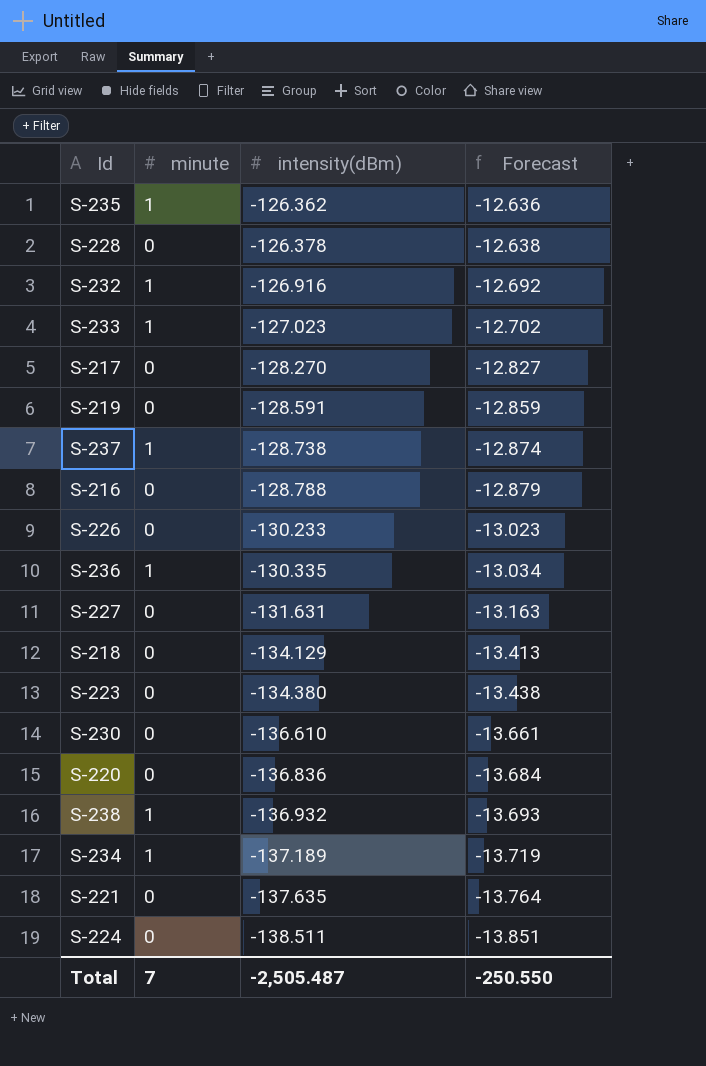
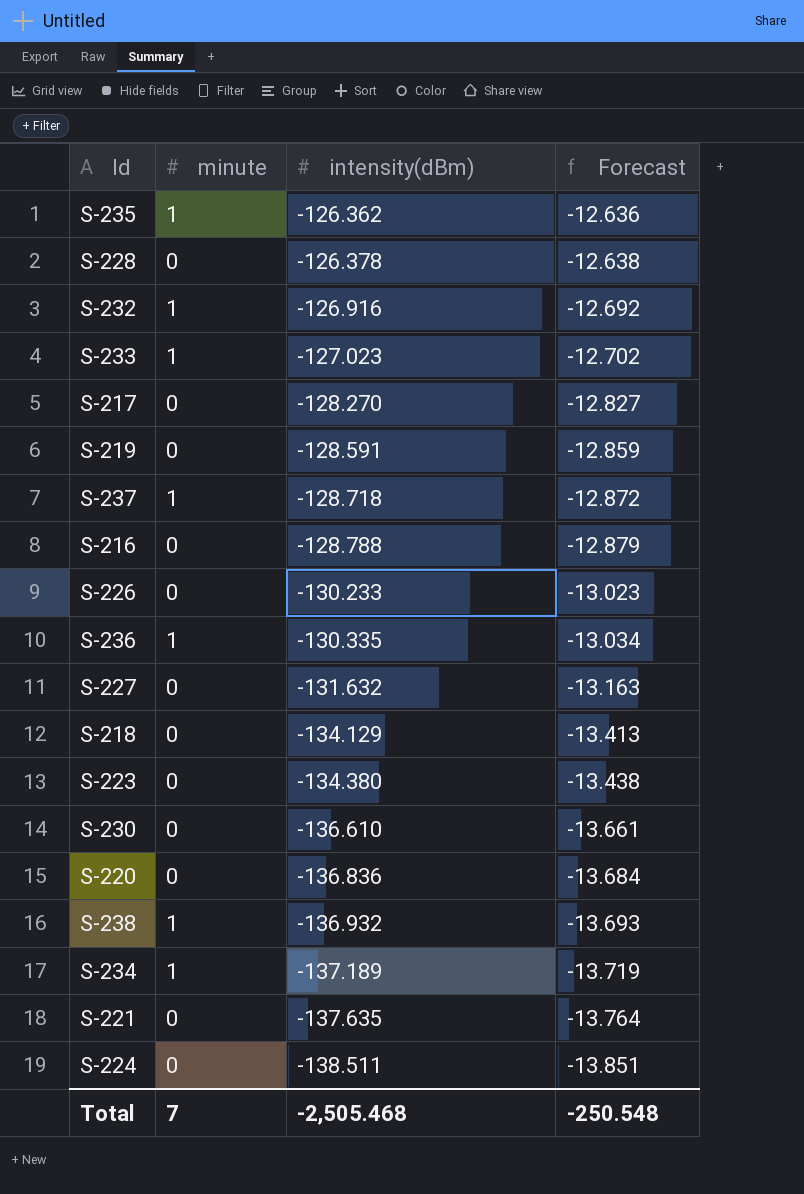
S-237 | intensity(dBm): -128.738 -> -128.718
S-237 | Forecast: -12.874 -> -12.872
S-227 | intensity(dBm): -131.631 -> -131.632
Total | intensity(dBm): -2,505.487 -> -2,505.468
Total | Forecast: -250.550 -> -250.548

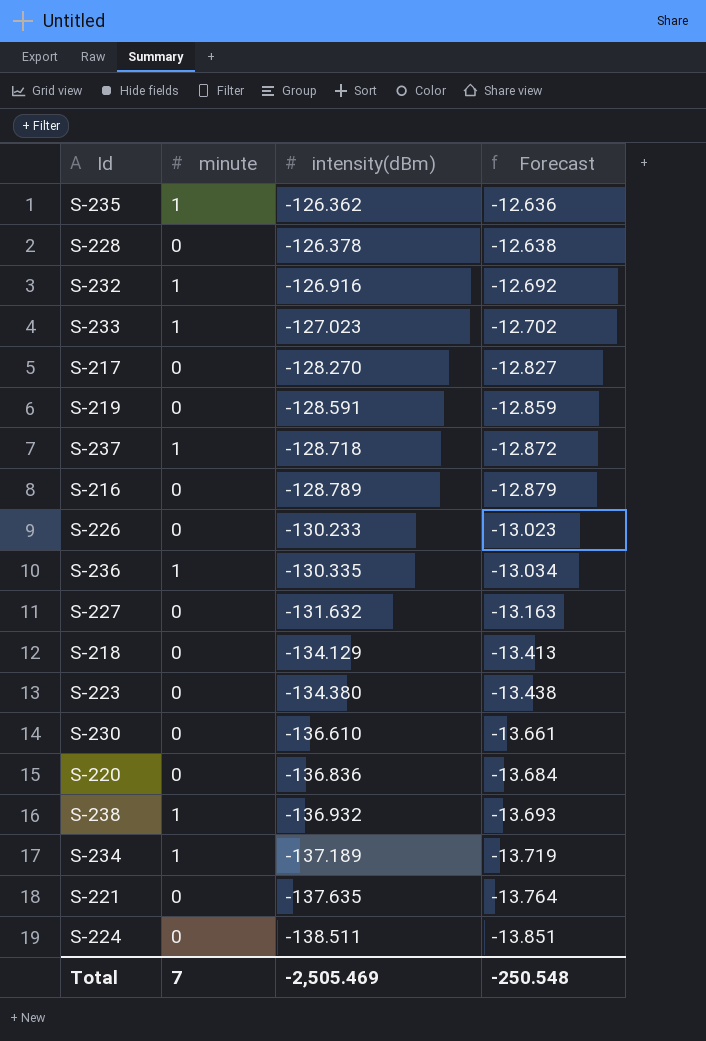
S-216 | intensity(dBm): -128.788 -> -128.789
Total | intensity(dBm): -2,505.468 -> -2,505.469

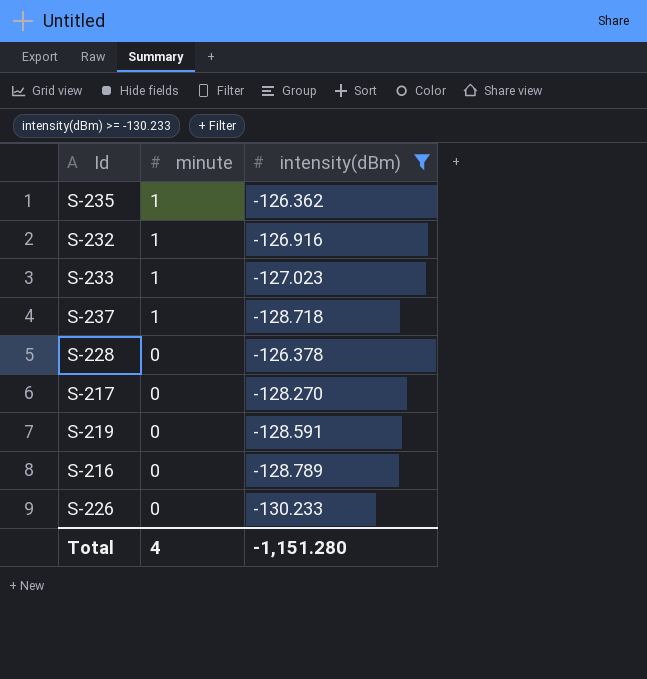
filter: none -> intensity(dBm) >= -130.233
row order: intensity(dBm) descending -> minute descending
column Forecast | formula: [intensity(dBm)] * 0.1 -> none
Total | minute: 7 -> 4
Total | intensity(dBm): -2,505.469 -> -1,151.280

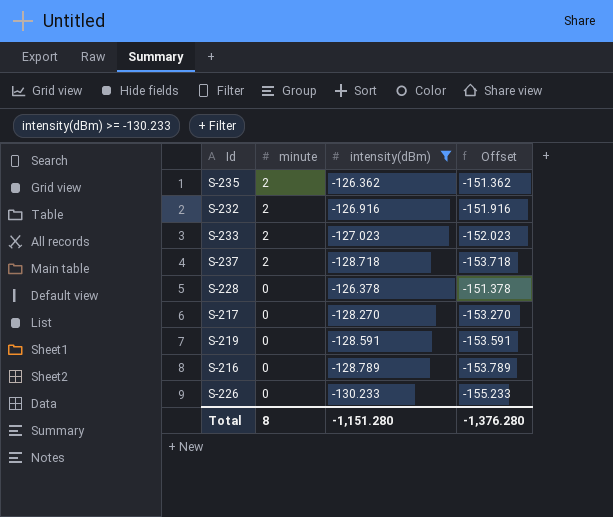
column Offset | formula: none -> [intensity(dBm)] - 25
S-235 | minute: 1 -> 2
S-232 | minute: 1 -> 2
S-233 | minute: 1 -> 2
S-237 | minute: 1 -> 2
Total | minute: 4 -> 8

